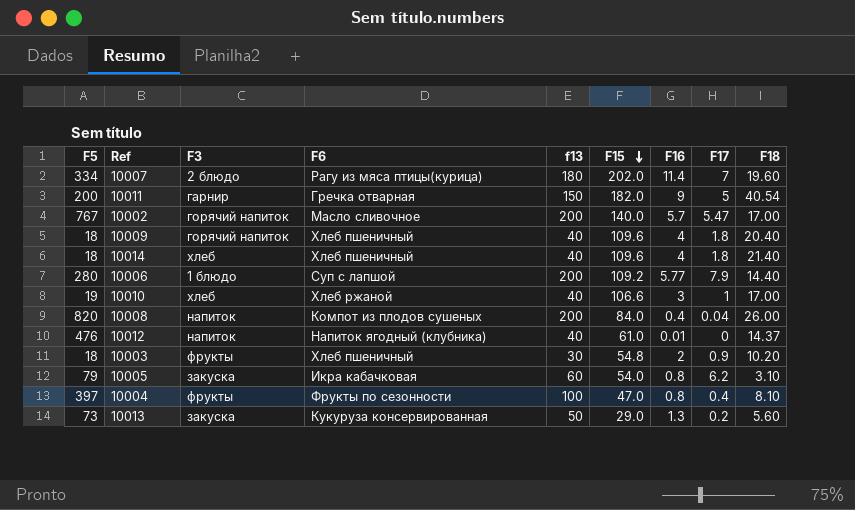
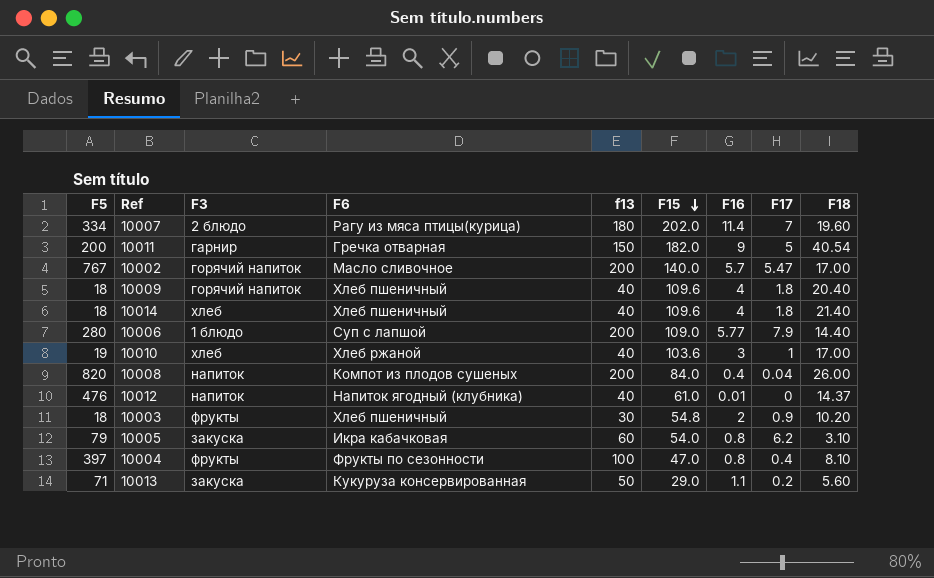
10006 | F15: 109.2 -> 109.0
10010 | F15: 106.6 -> 103.6
10013 | F5: 73 -> 71
10013 | F16: 1.3 -> 1.1

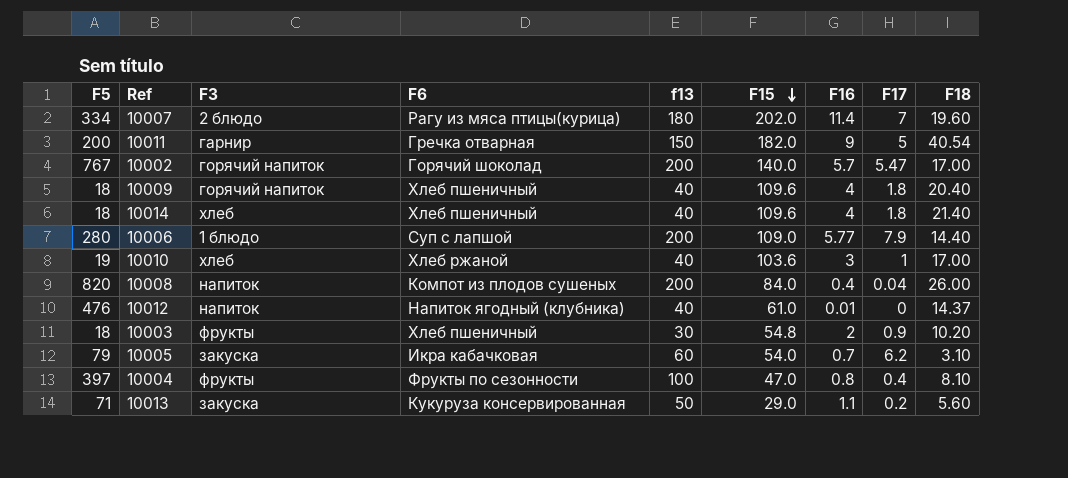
10002 | F6: Масло сливочное -> Горячий шоколад
10005 | F16: 0.8 -> 0.7

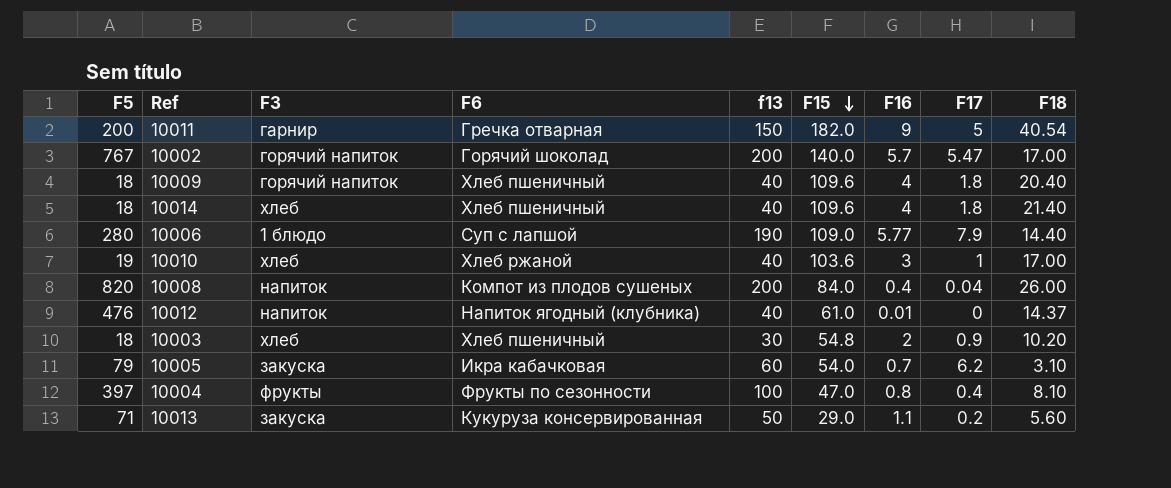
row 10007: 334 | 2 блюдо | Рагу из мяса птицы(курица) | 180 | 202.0 | 11.4 | 7 | 19.60 -> none
10006 | f13: 200 -> 190
10003 | F3: фрукты -> хлеб

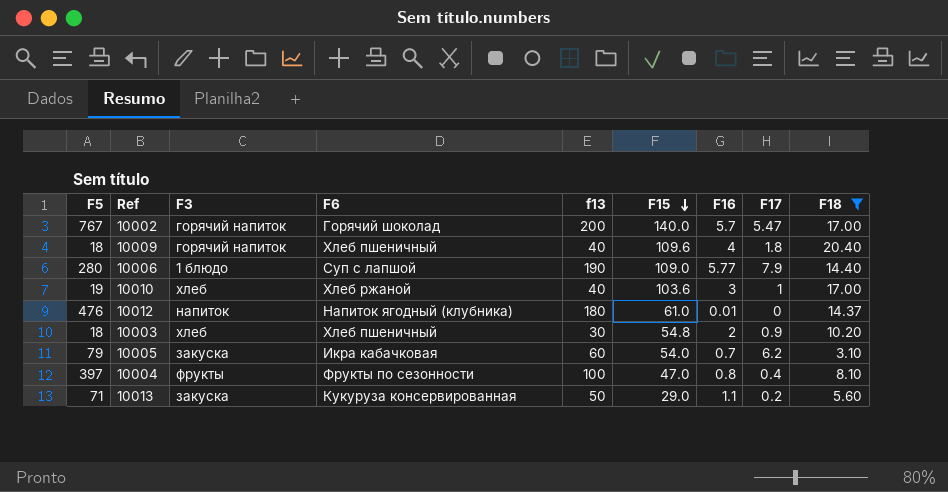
filter: none -> F18 <= 20.40
10012 | f13: 40 -> 180

